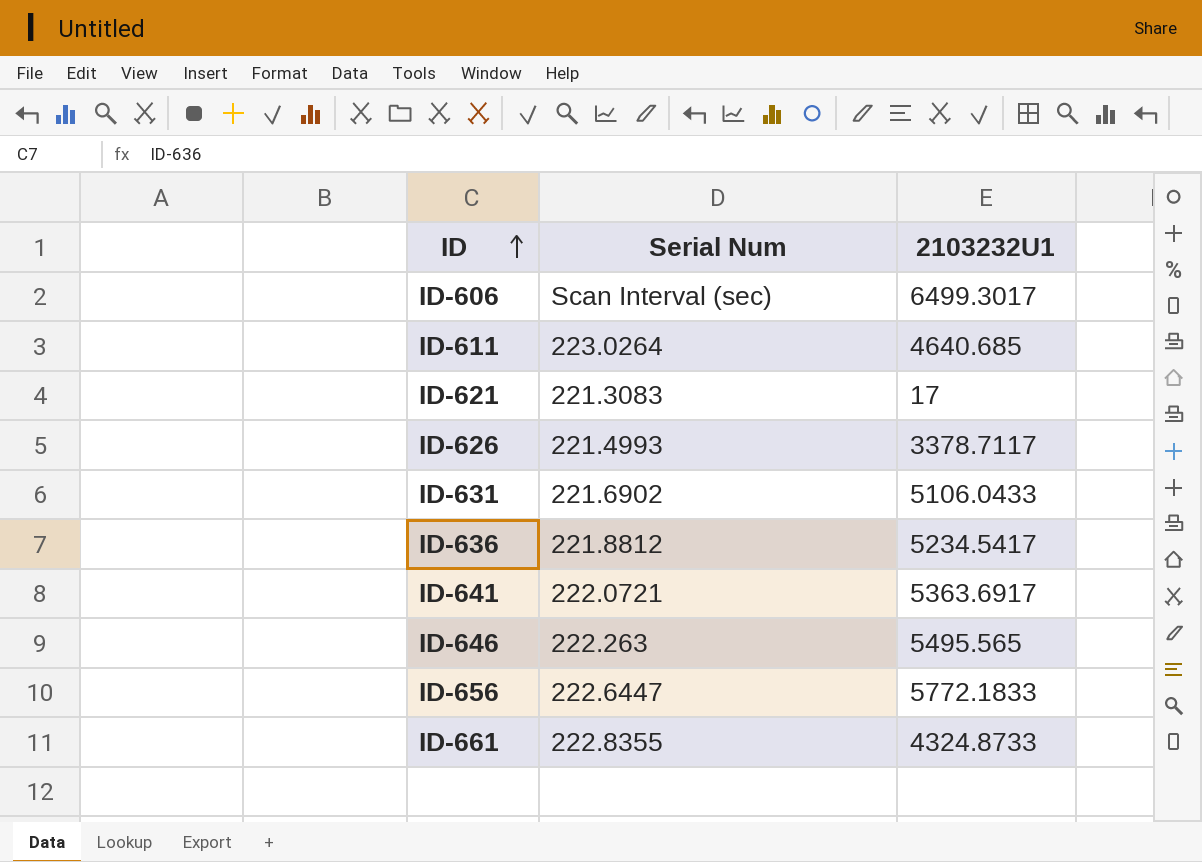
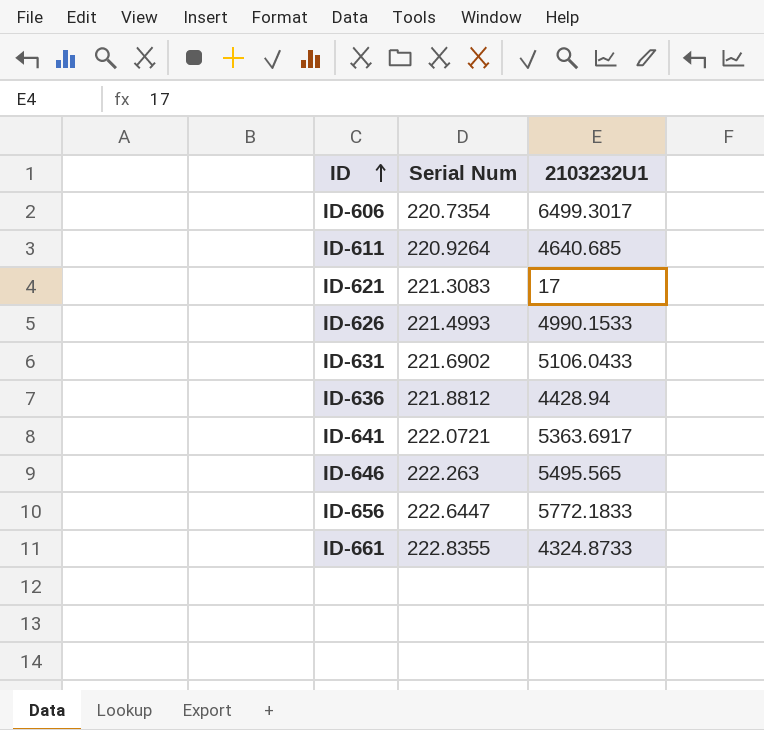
ID-606 | Serial Num: Scan Interval (sec) -> 220.7354
ID-611 | Serial Num: 223.0264 -> 220.9264
ID-626 | 2103232U1: 3378.7117 -> 4990.1533
ID-636 | 2103232U1: 5234.5417 -> 4428.94

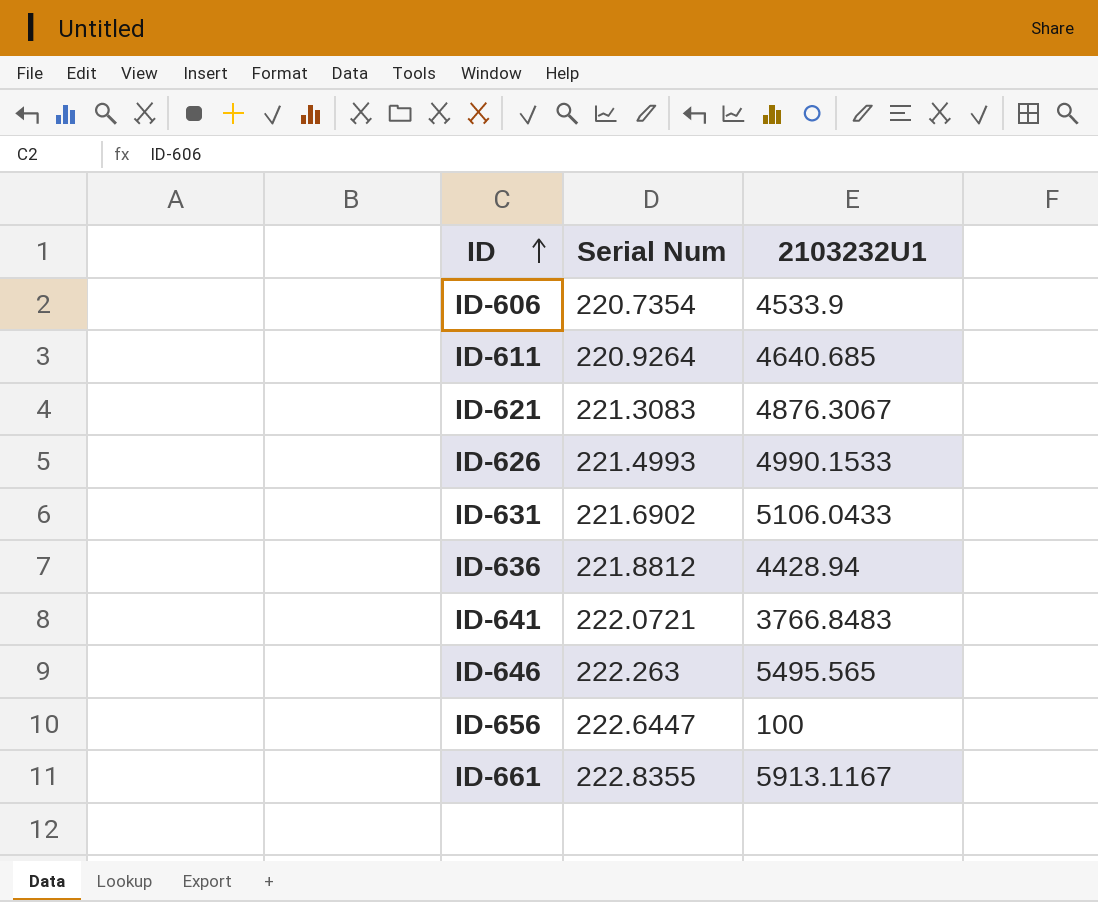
ID-606 | 2103232U1: 6499.3017 -> 4533.9
ID-621 | 2103232U1: 17 -> 4876.3067
ID-641 | 2103232U1: 5363.6917 -> 3766.8483
ID-656 | 2103232U1: 5772.1833 -> 100
ID-661 | 2103232U1: 4324.8733 -> 5913.1167

